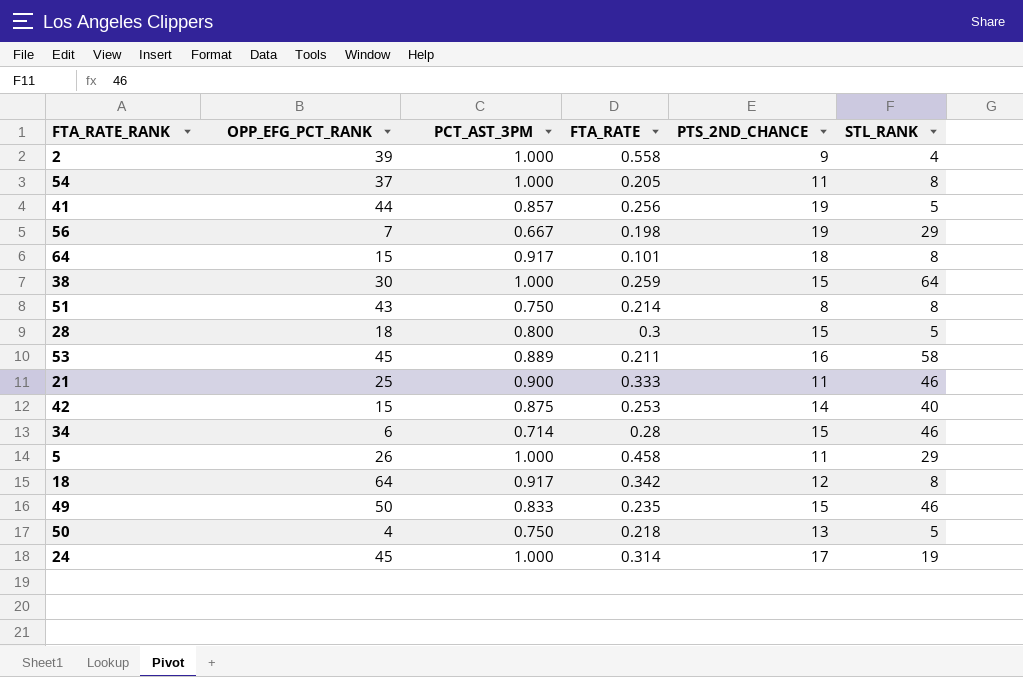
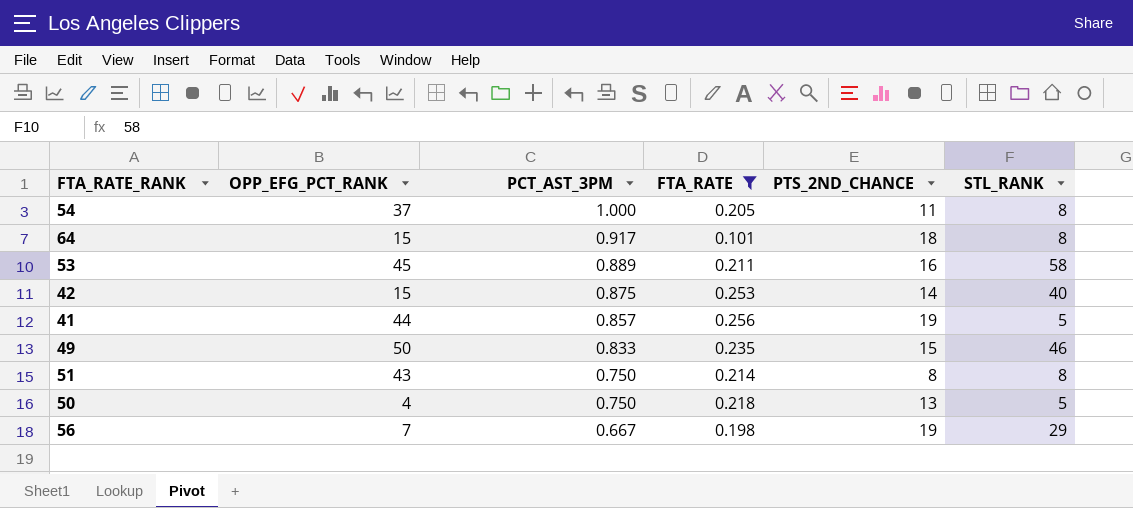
filter: none -> FTA_RATE <= 0.256
row order: none -> PCT_AST_3PM descending

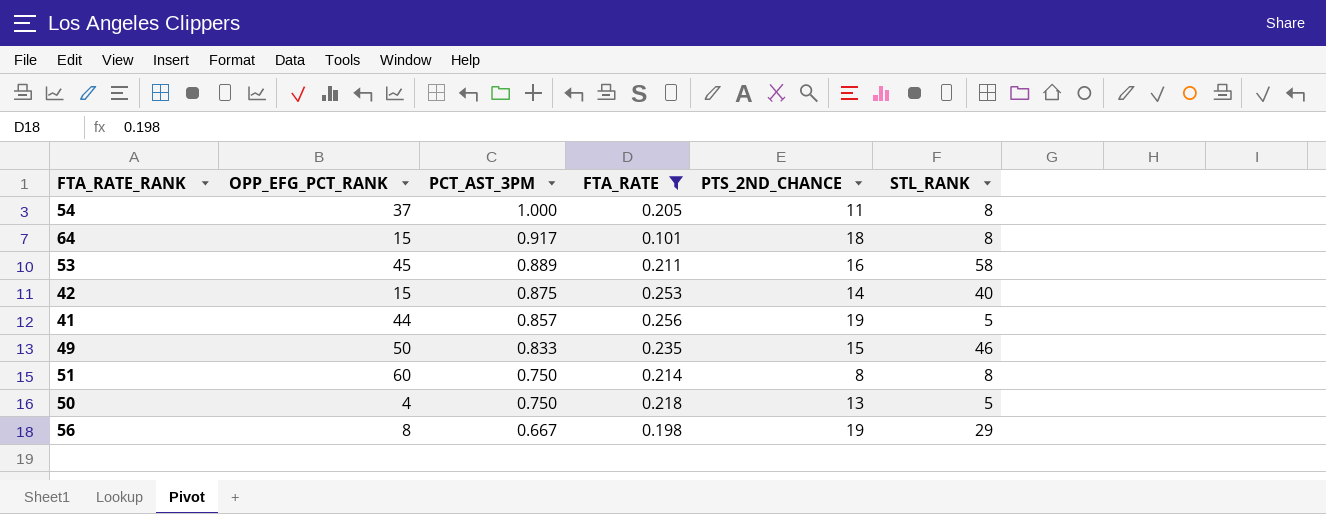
51 | OPP_EFG_PCT_RANK: 43 -> 60
56 | OPP_EFG_PCT_RANK: 7 -> 8

